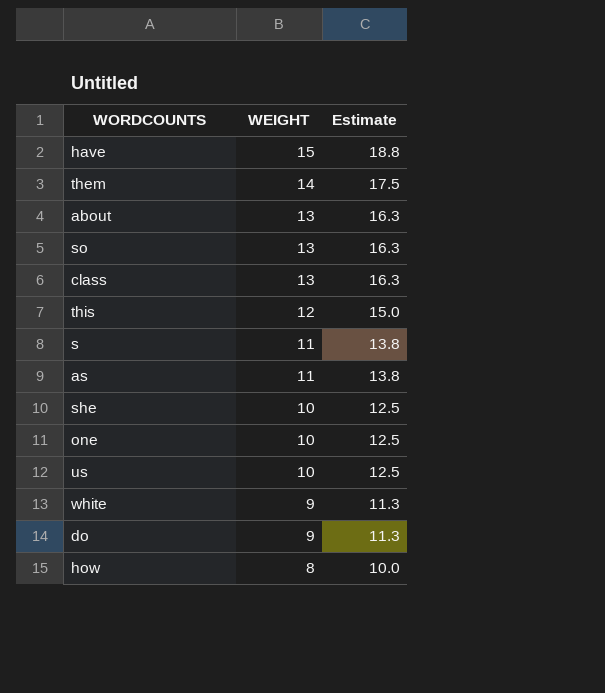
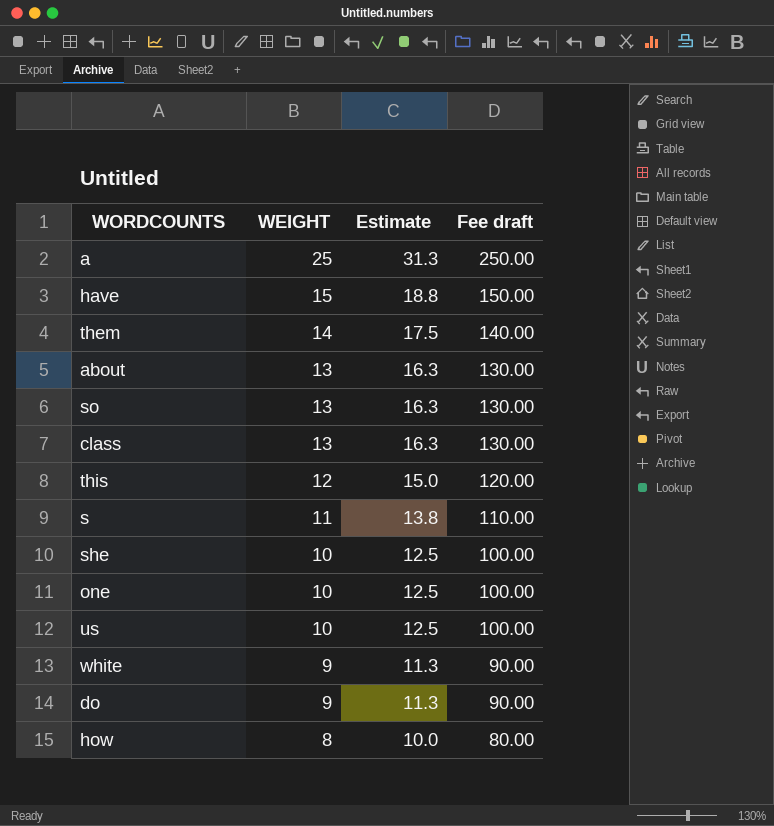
column Fee draft | formula: none -> [WEIGHT] * 10
row as: 11 | 13.8 -> none
row a: none -> 25 | 31.3 | 250.00

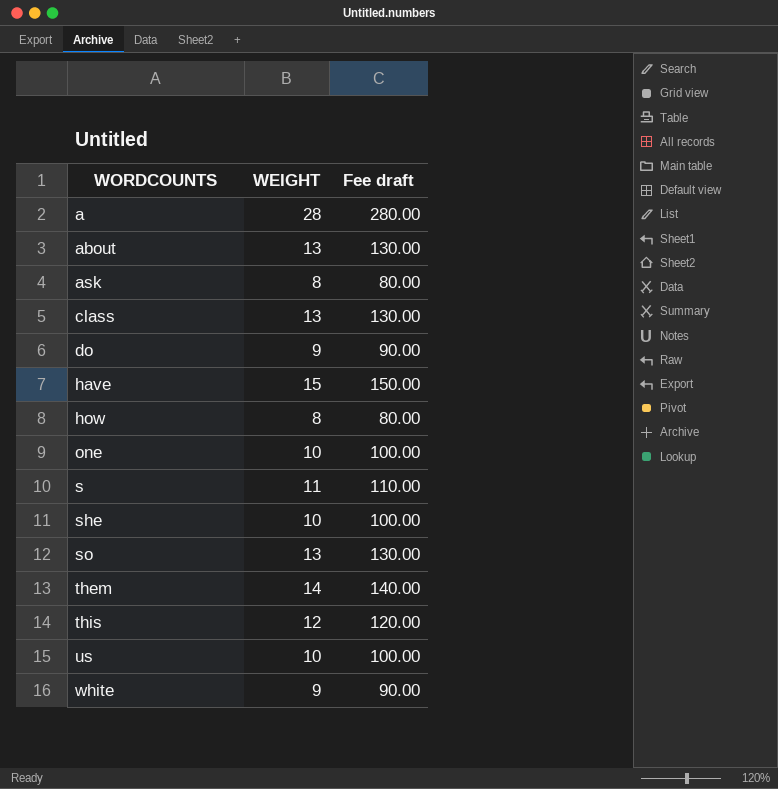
row order: WEIGHT descending -> WORDCOUNTS ascending
column Estimate | formula: [WEIGHT] * 1.25 -> none
a | WEIGHT: 25 -> 28
a | Fee draft: 250.00 -> 280.00
row ask: none -> 8 | 80.00

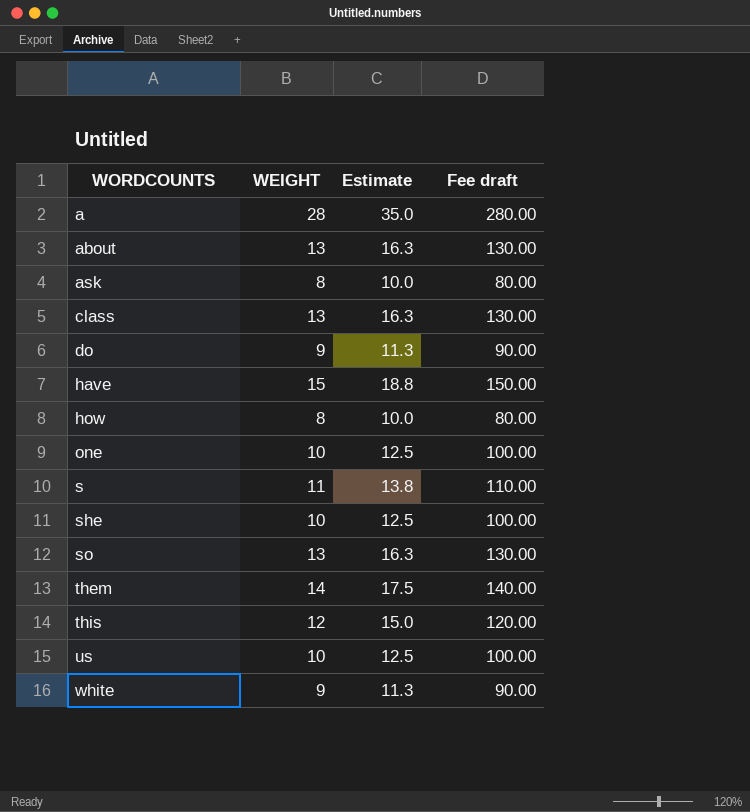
column Estimate | formula: none -> [WEIGHT] * 1.25

